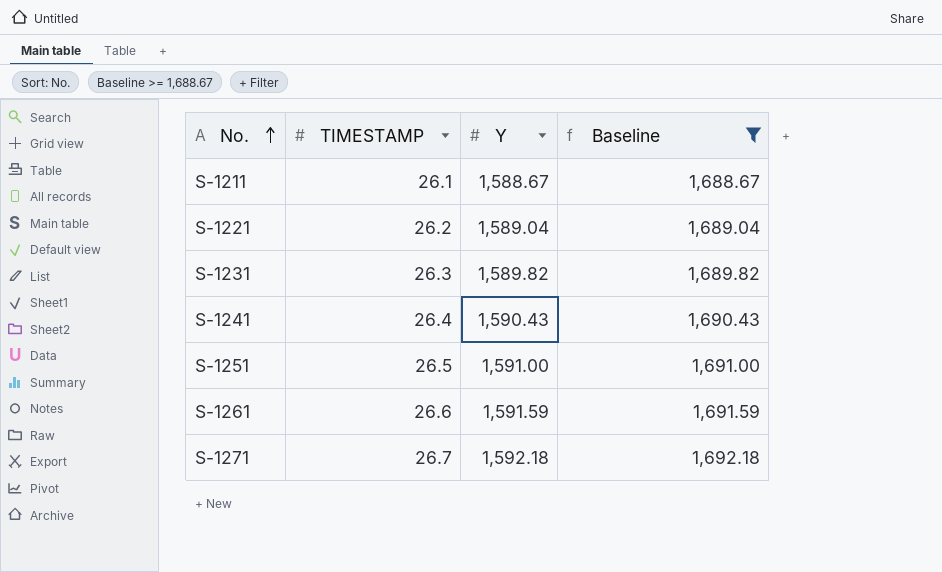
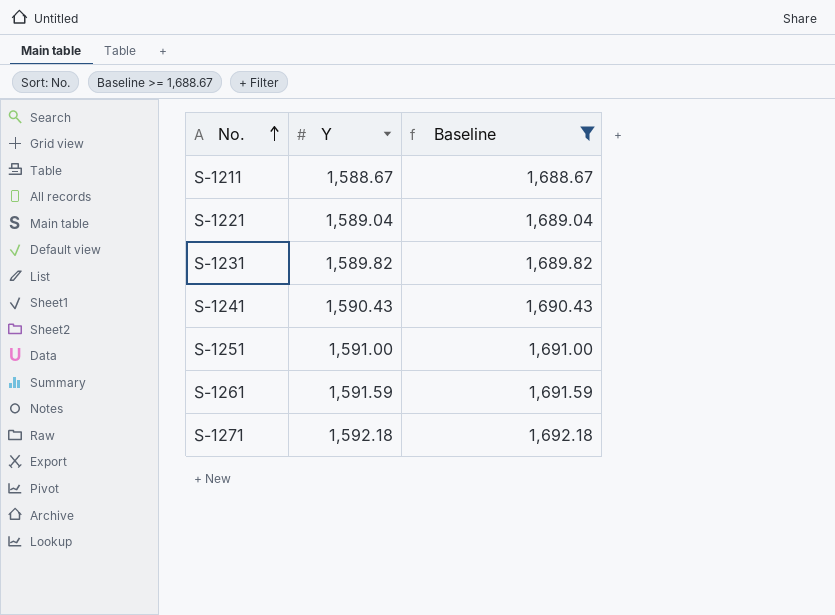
column TIMESTAMP | position: 2 -> none

